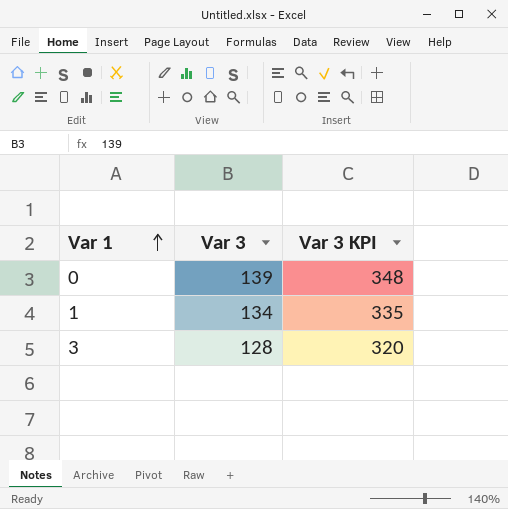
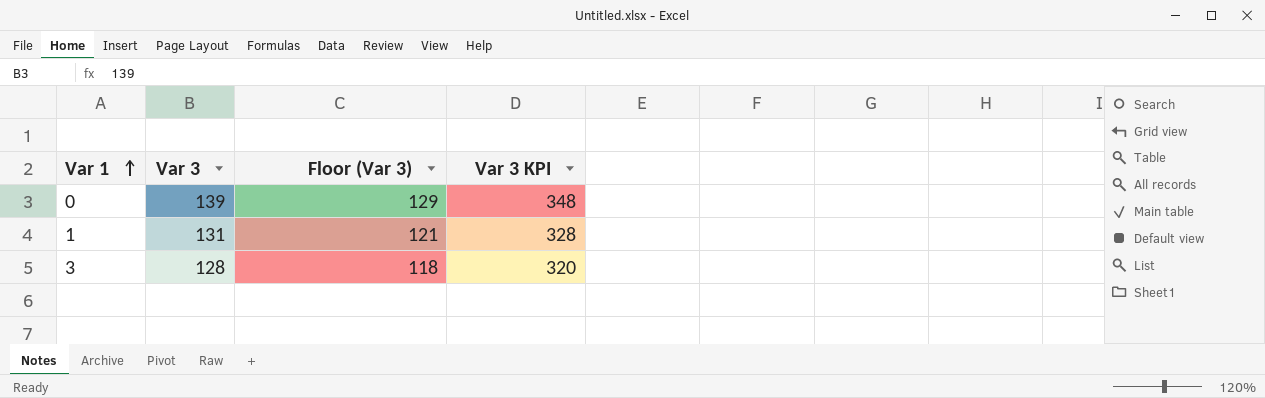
column Floor (Var 3) | formula: none -> [Var 3] - 10
1 | Var 3: 134 -> 131
1 | Var 3 KPI: 335 -> 328

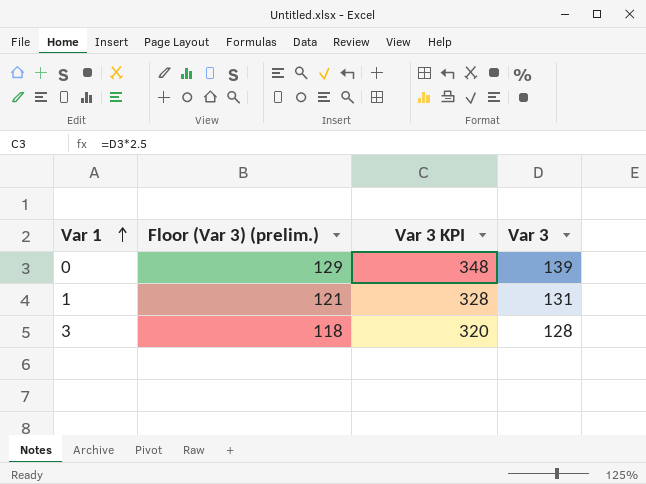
column name: Floor (Var 3) -> Floor (Var 3) (prelim.)
column Var 3 | position: 2 -> 4

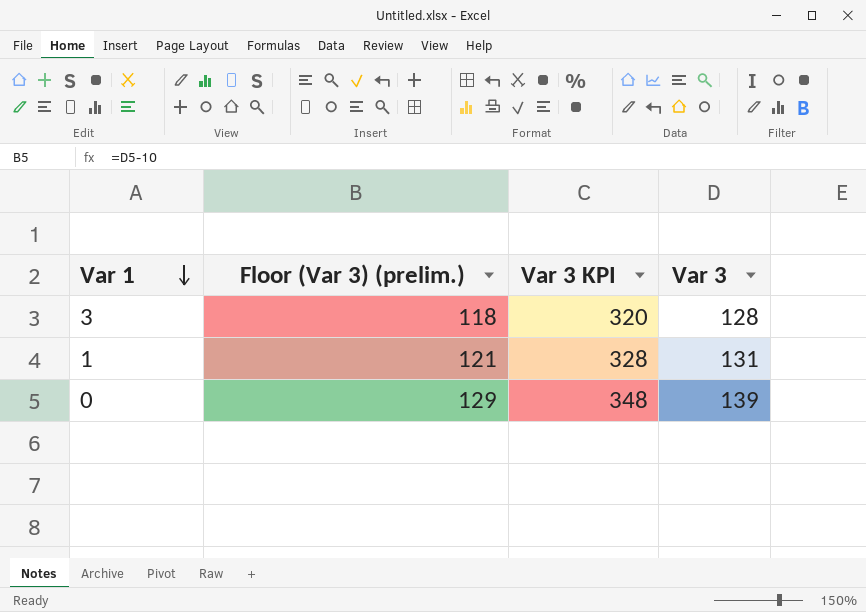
row order: Var 1 ascending -> Var 1 descending

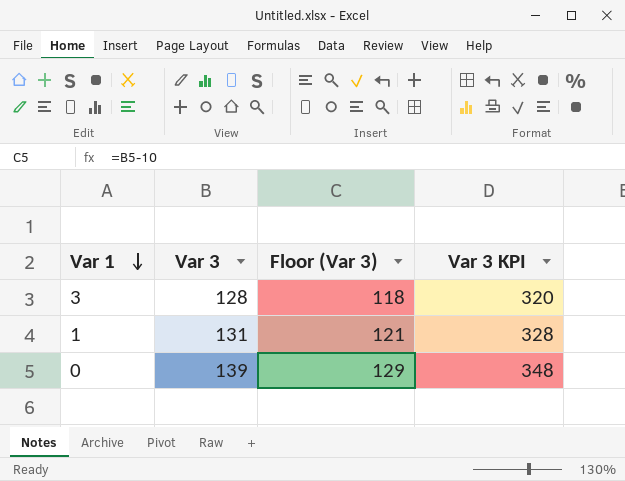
column Var 3 | position: 4 -> 2
column name: Floor (Var 3) (prelim.) -> Floor (Var 3)

